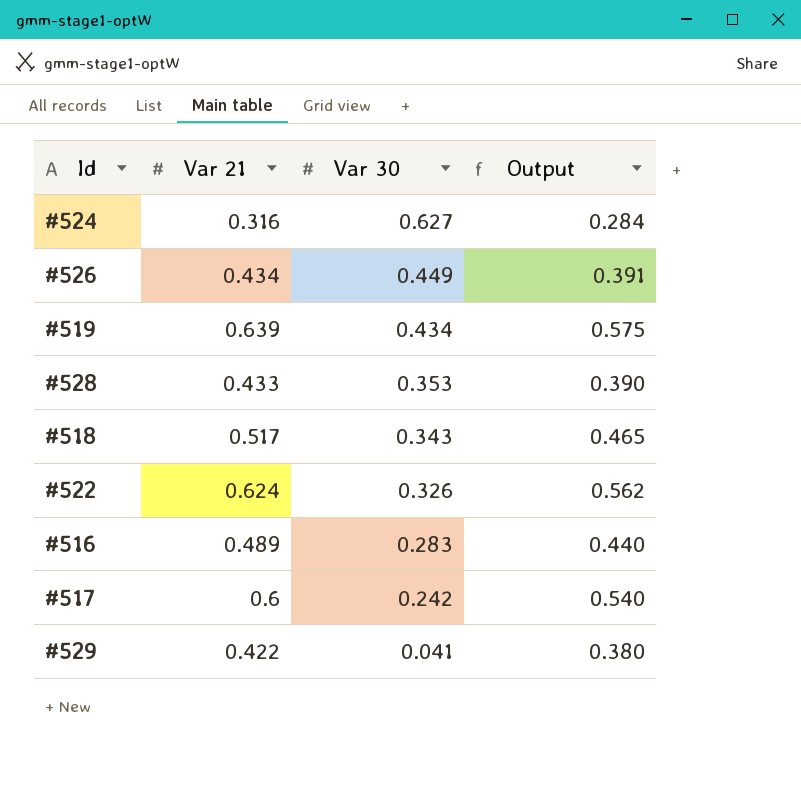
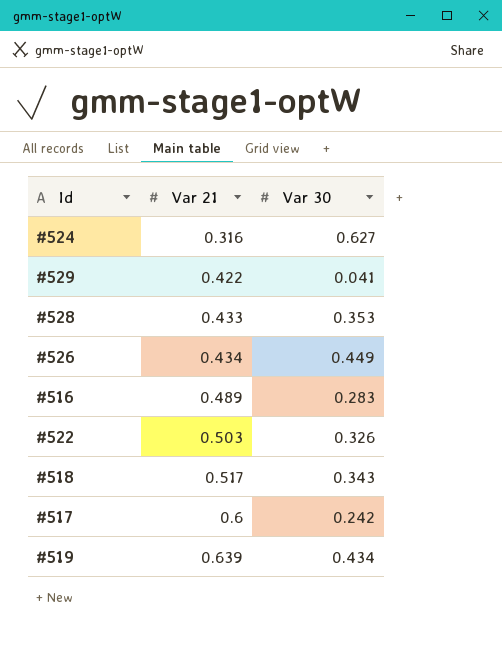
row order: Var 30 descending -> Var 21 ascending
column Output | formula: [Var 21] * 0.9 -> none
#522 | Var 21: 0.624 -> 0.503

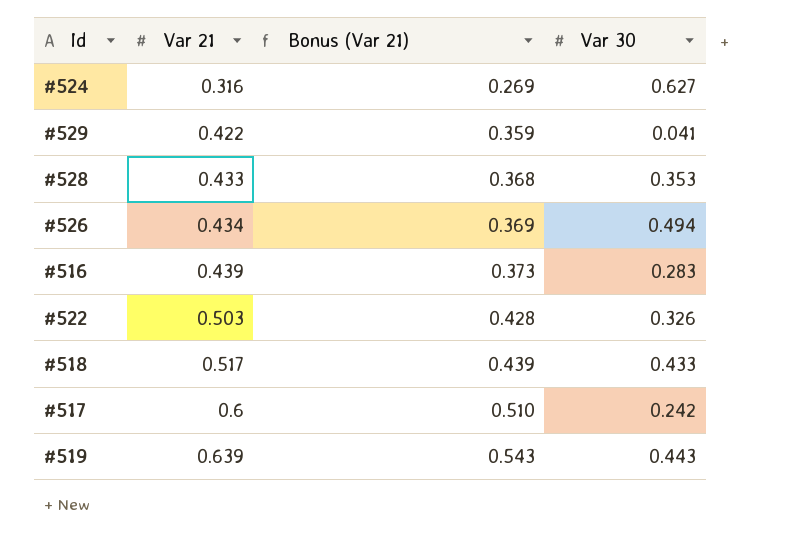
column Bonus (Var 21) | formula: none -> [Var 21] * 0.85
#526 | Var 30: 0.449 -> 0.494
#516 | Var 21: 0.489 -> 0.439
#518 | Var 30: 0.343 -> 0.433
#519 | Var 30: 0.434 -> 0.443

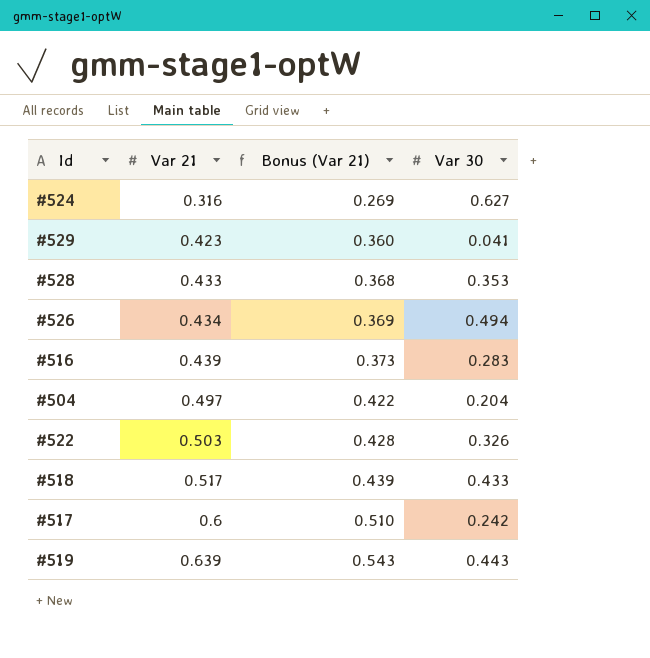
#529 | Var 21: 0.422 -> 0.423
#529 | Bonus (Var 21): 0.359 -> 0.360
row #504: none -> 0.497 | 0.422 | 0.204

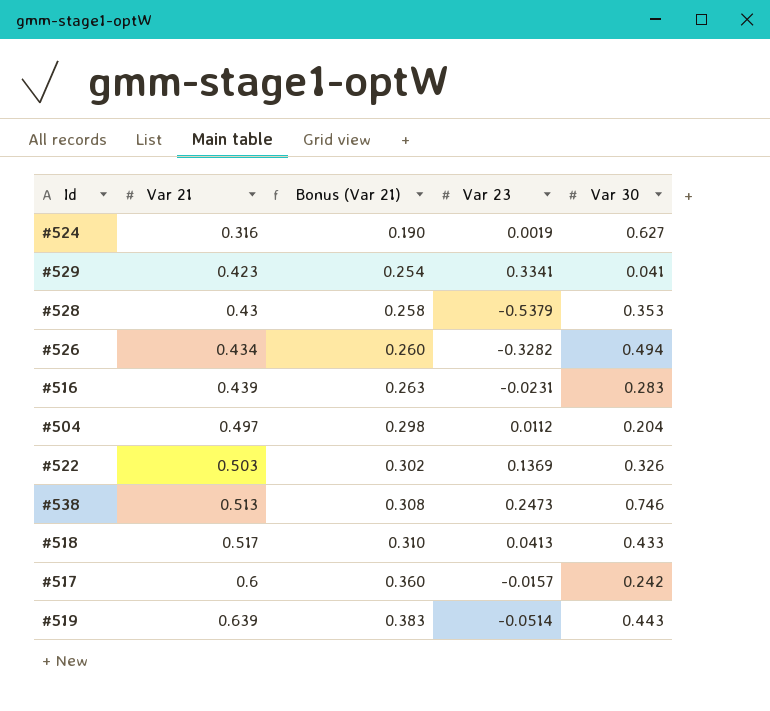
column Bonus (Var 21) | formula: [Var 21] * 0.85 -> [Var 21] * 0.6
column Var 23 | position: none -> 4
#528 | Var 21: 0.433 -> 0.43
row #538: none -> 0.513 | 0.308 | 0.2473 | 0.746

